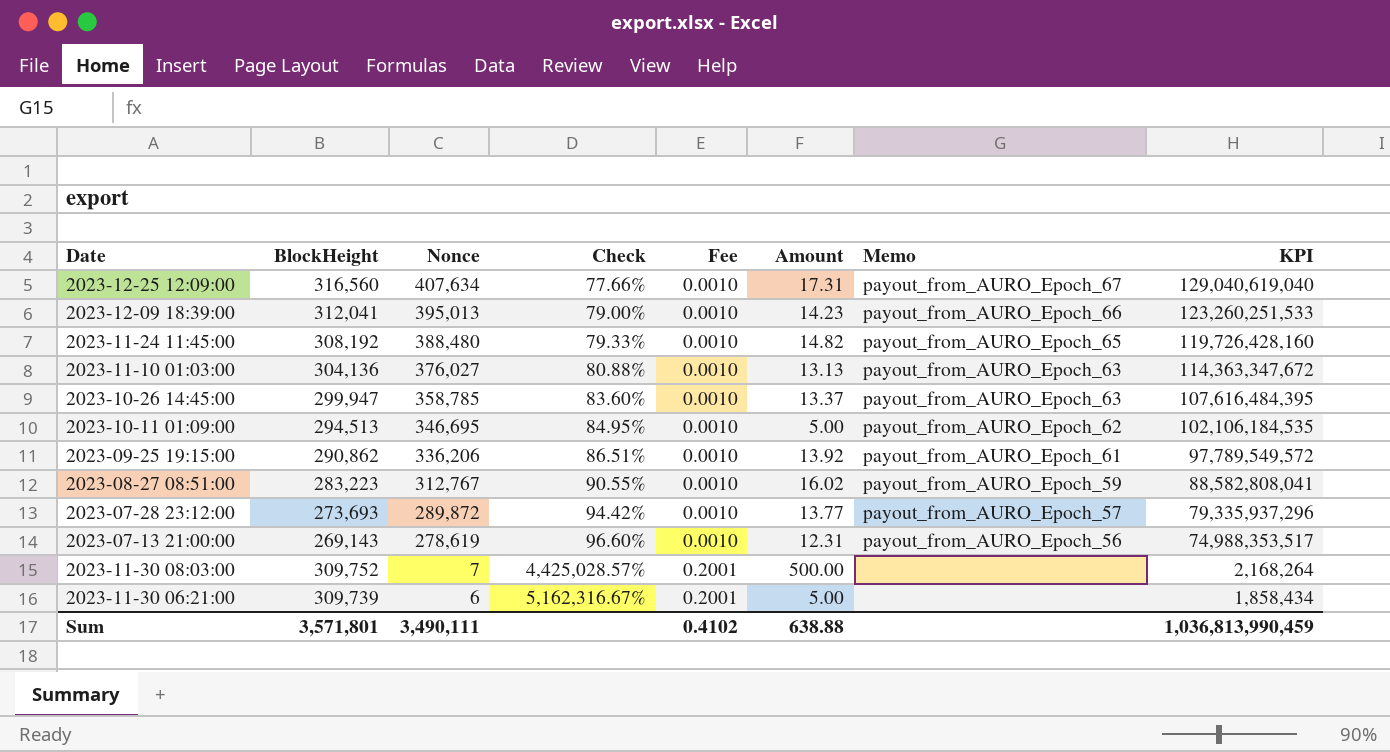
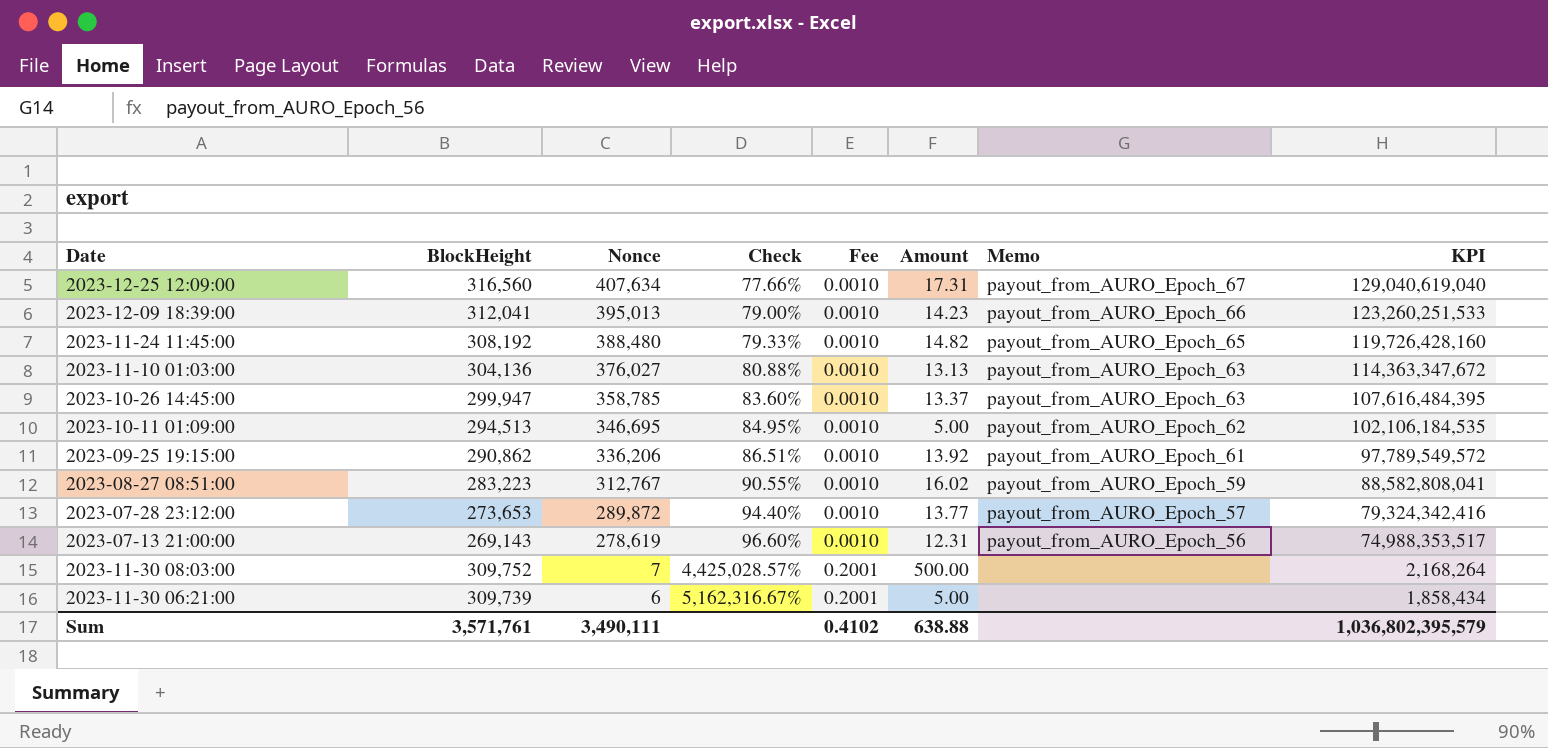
2023-07-28 23:12:00 | BlockHeight: 273,693 -> 273,653
2023-07-28 23:12:00 | Check: 94.42% -> 94.40%
2023-07-28 23:12:00 | KPI: 79,335,937,296 -> 79,324,342,416
Sum | BlockHeight: 3,571,801 -> 3,571,761
Sum | KPI: 1,036,813,990,459 -> 1,036,802,395,579

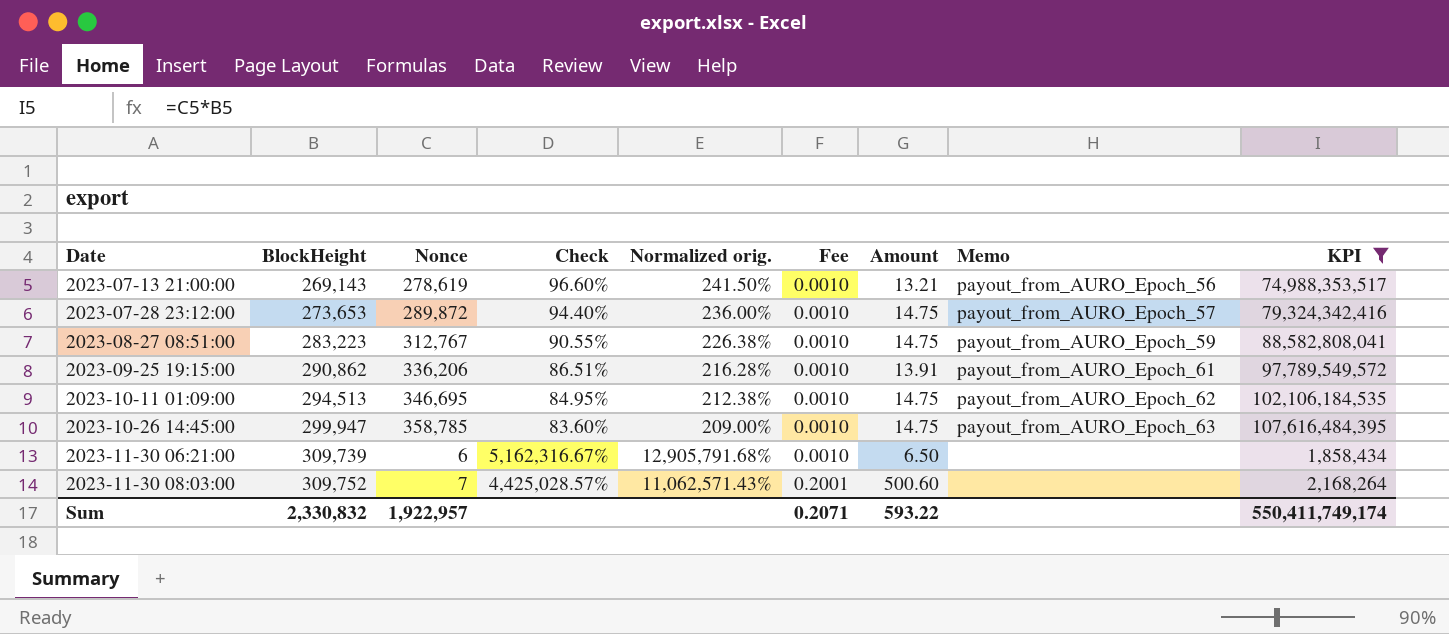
filter: none -> KPI <= 107,616,484,395
row order: Nonce descending -> Date ascending
column Normalized orig. | formula: none -> [Check] * 2.5
2023-07-13 21:00:00 | Amount: 12.31 -> 13.21
2023-07-28 23:12:00 | Amount: 13.77 -> 14.75
2023-08-27 08:51:00 | Amount: 16.02 -> 14.75
2023-09-25 19:15:00 | Amount: 13.92 -> 13.91
2023-10-11 01:09:00 | Amount: 5.00 -> 14.75
2023-10-26 14:45:00 | Amount: 13.37 -> 14.75
2023-11-30 06:21:00 | Fee: 0.2001 -> 0.0010
2023-11-30 06:21:00 | Amount: 5.00 -> 6.50
2023-11-30 08:03:00 | Amount: 500.00 -> 500.60
Sum | BlockHeight: 3,571,761 -> 2,330,832
Sum | Nonce: 3,490,111 -> 1,922,957
Sum | Fee: 0.4102 -> 0.2071
Sum | Amount: 638.88 -> 593.22
Sum | KPI: 1,036,802,395,579 -> 550,411,749,174

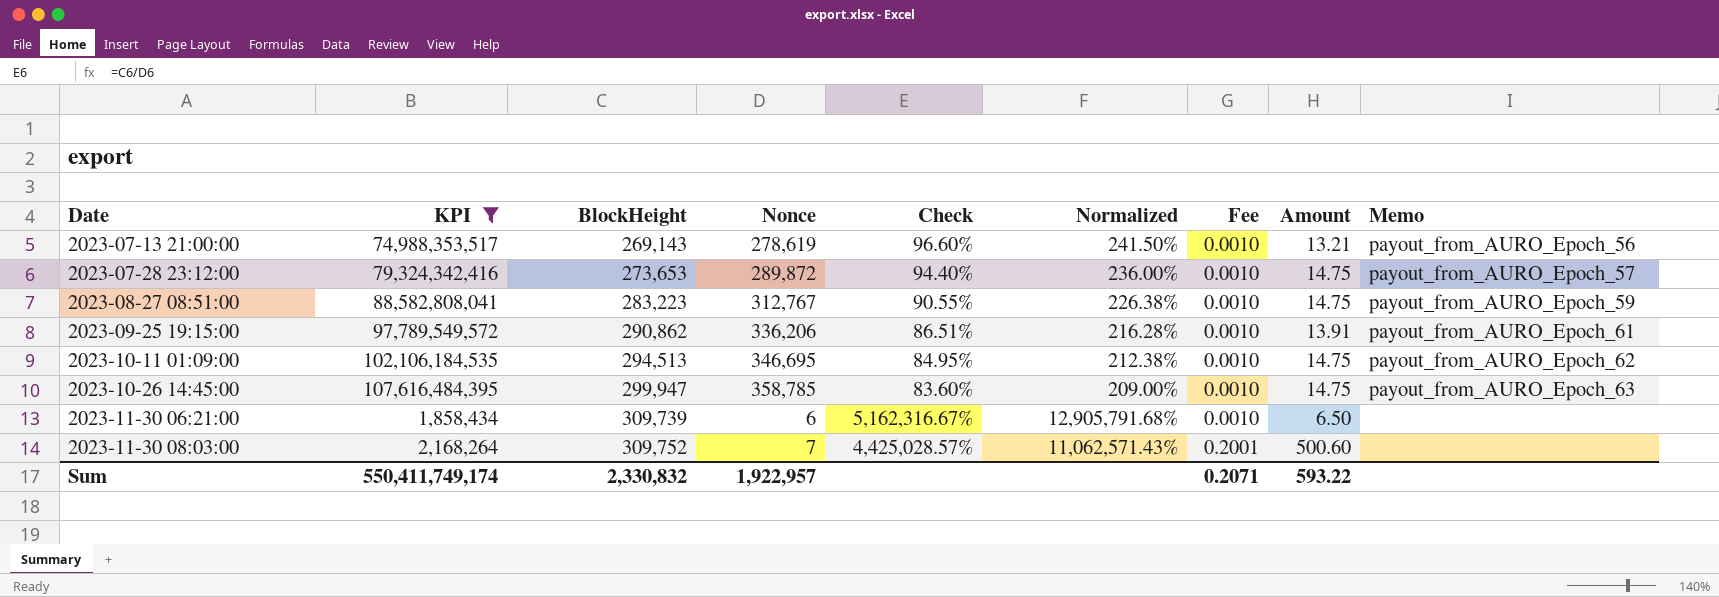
column KPI | position: 9 -> 2
column name: Normalized orig. -> Normalized

